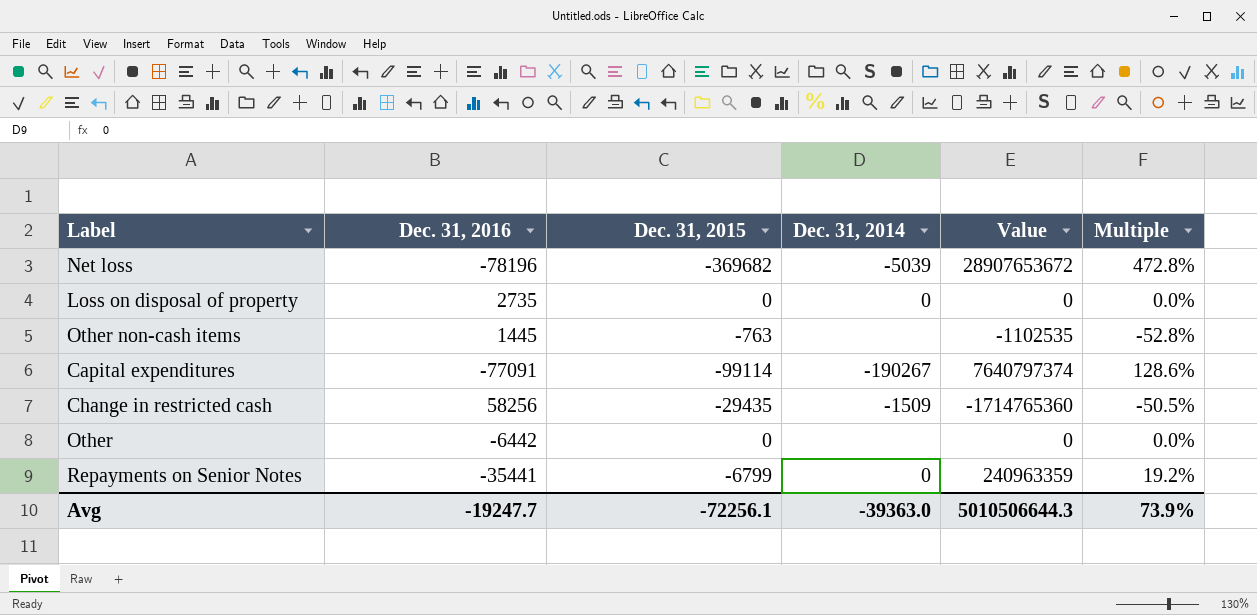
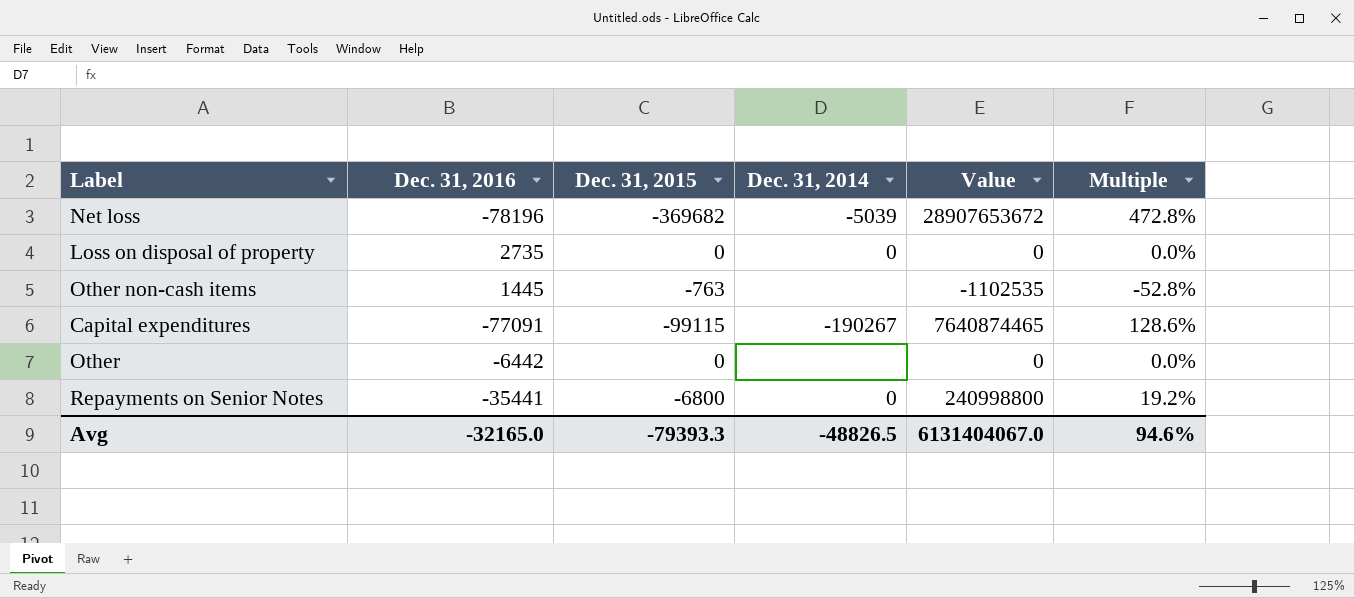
row Change in restricted cash: 58256 | -29435 | -1509 | -1714765360 | -50.5% -> none
Capital expenditures | Dec. 31, 2015: -99114 -> -99115
Capital expenditures | Value: 7640797374 -> 7640874465
Repayments on Senior Notes | Dec. 31, 2015: -6799 -> -6800
Repayments on Senior Notes | Value: 240963359 -> 240998800
Avg | Dec. 31, 2016: -19247.7 -> -32165.0
Avg | Dec. 31, 2015: -72256.1 -> -79393.3
Avg | Dec. 31, 2014: -39363.0 -> -48826.5
Avg | Value: 5010506644.3 -> 6131404067.0
Avg | Multiple: 73.9% -> 94.6%

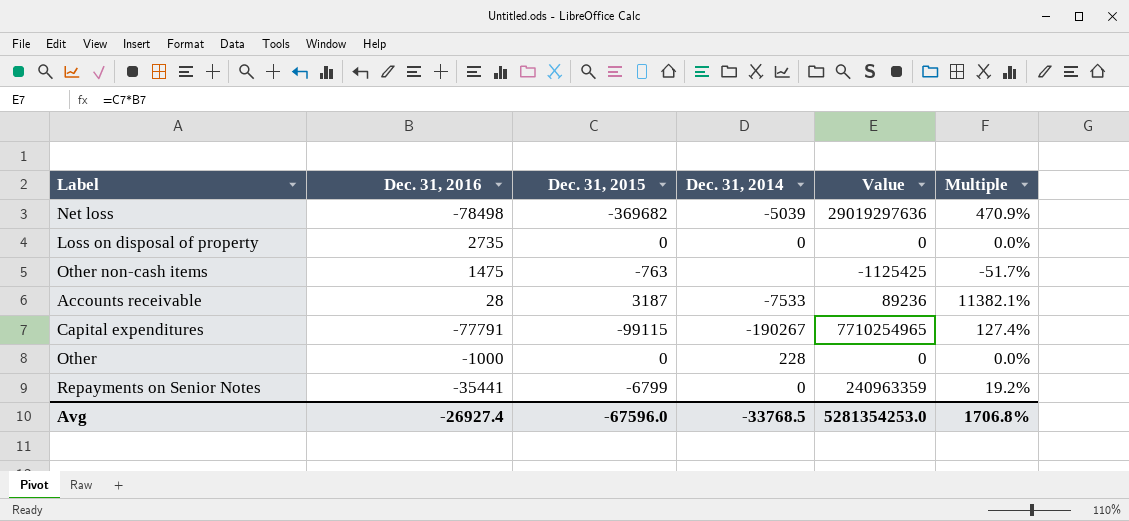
Net loss | Dec. 31, 2016: -78196 -> -78498
Net loss | Value: 28907653672 -> 29019297636
Net loss | Multiple: 472.8% -> 470.9%
Other non-cash items | Dec. 31, 2016: 1445 -> 1475
Other non-cash items | Value: -1102535 -> -1125425
Other non-cash items | Multiple: -52.8% -> -51.7%
row Accounts receivable: none -> 28 | 3187 | -7533 | 89236 | 11382.1%
Capital expenditures | Dec. 31, 2016: -77091 -> -77791
Capital expenditures | Value: 7640874465 -> 7710254965
Capital expenditures | Multiple: 128.6% -> 127.4%
Other | Dec. 31, 2016: -6442 -> -1000
Other | Dec. 31, 2014: none -> 228
Repayments on Senior Notes | Dec. 31, 2015: -6800 -> -6799
Repayments on Senior Notes | Value: 240998800 -> 240963359
Avg | Dec. 31, 2016: -32165.0 -> -26927.4
Avg | Dec. 31, 2015: -79393.3 -> -67596.0
Avg | Dec. 31, 2014: -48826.5 -> -33768.5
Avg | Value: 6131404067.0 -> 5281354253.0
Avg | Multiple: 94.6% -> 1706.8%

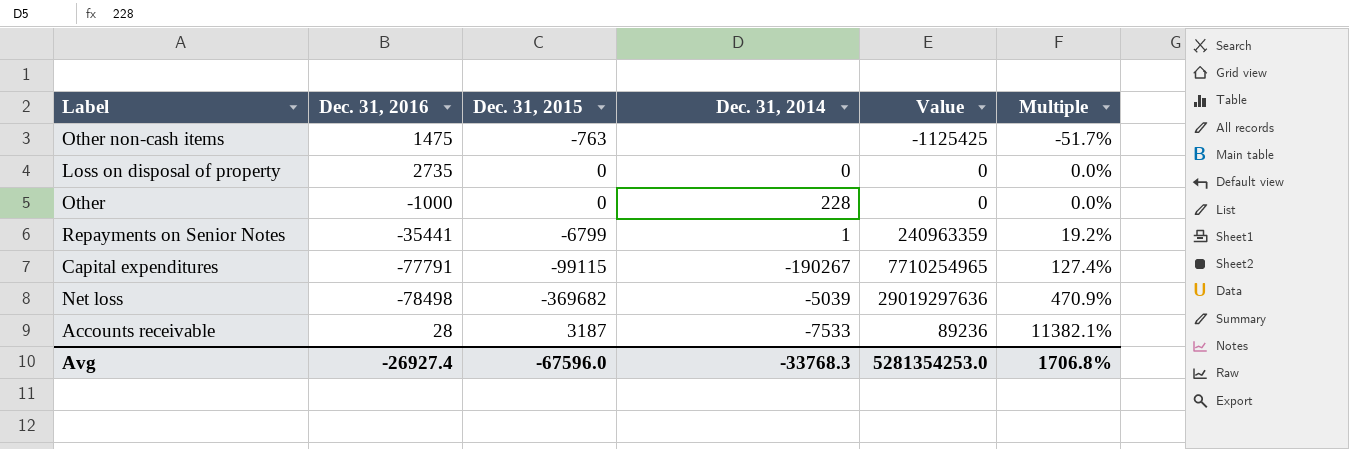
row order: none -> Multiple ascending
Repayments on Senior Notes | Dec. 31, 2014: 0 -> 1
Avg | Dec. 31, 2014: -33768.5 -> -33768.3

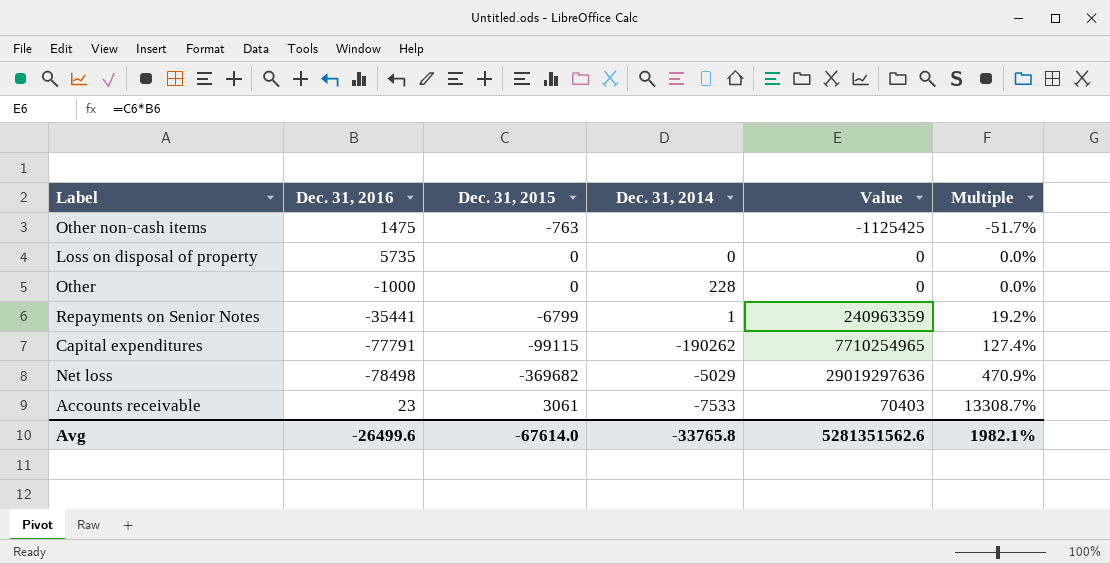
Loss on disposal of property | Dec. 31, 2016: 2735 -> 5735
Capital expenditures | Dec. 31, 2014: -190267 -> -190262
Net loss | Dec. 31, 2014: -5039 -> -5029
Accounts receivable | Dec. 31, 2016: 28 -> 23
Accounts receivable | Dec. 31, 2015: 3187 -> 3061
Accounts receivable | Value: 89236 -> 70403
Accounts receivable | Multiple: 11382.1% -> 13308.7%
Avg | Dec. 31, 2016: -26927.4 -> -26499.6
Avg | Dec. 31, 2015: -67596.0 -> -67614.0
Avg | Dec. 31, 2014: -33768.3 -> -33765.8
Avg | Value: 5281354253.0 -> 5281351562.6
Avg | Multiple: 1706.8% -> 1982.1%

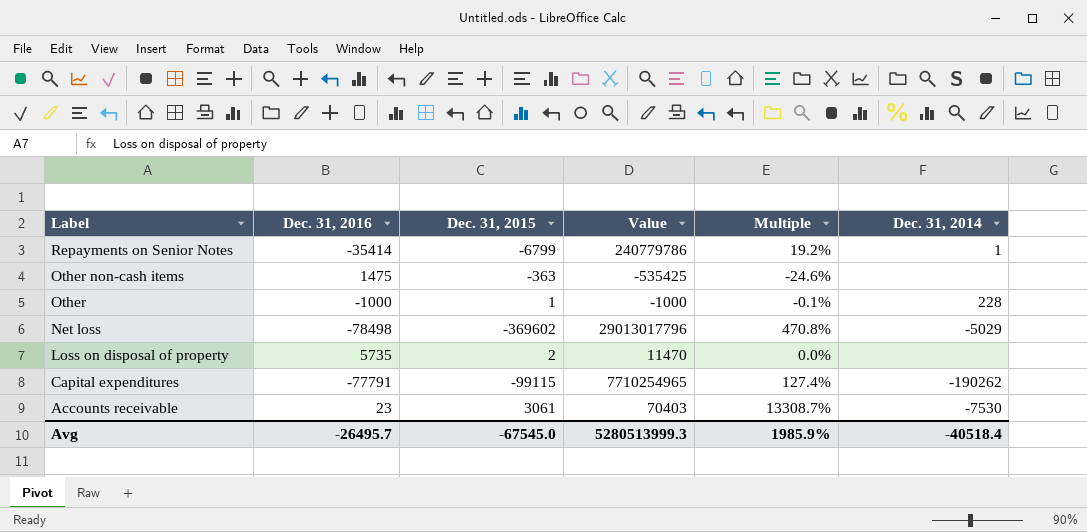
row order: Multiple ascending -> Label descending
column Dec. 31, 2014 | position: 4 -> 6
Repayments on Senior Notes | Dec. 31, 2016: -35441 -> -35414
Repayments on Senior Notes | Value: 240963359 -> 240779786
Other non-cash items | Dec. 31, 2015: -763 -> -363
Other non-cash items | Value: -1125425 -> -535425
Other non-cash items | Multiple: -51.7% -> -24.6%
Other | Dec. 31, 2015: 0 -> 1
Other | Value: 0 -> -1000
Other | Multiple: 0.0% -> -0.1%
Net loss | Dec. 31, 2015: -369682 -> -369602
Net loss | Value: 29019297636 -> 29013017796
Net loss | Multiple: 470.9% -> 470.8%
Loss on disposal of property | Dec. 31, 2015: 0 -> 2
Loss on disposal of property | Value: 0 -> 11470
Loss on disposal of property | Dec. 31, 2014: 0 -> none
Accounts receivable | Dec. 31, 2014: -7533 -> -7530
Avg | Dec. 31, 2016: -26499.6 -> -26495.7
Avg | Dec. 31, 2015: -67614.0 -> -67545.0
Avg | Value: 5281351562.6 -> 5280513999.3
Avg | Multiple: 1982.1% -> 1985.9%
Avg | Dec. 31, 2014: -33765.8 -> -40518.4

